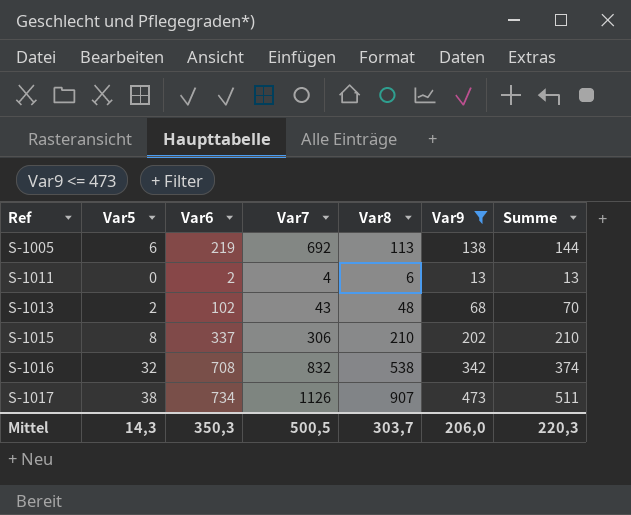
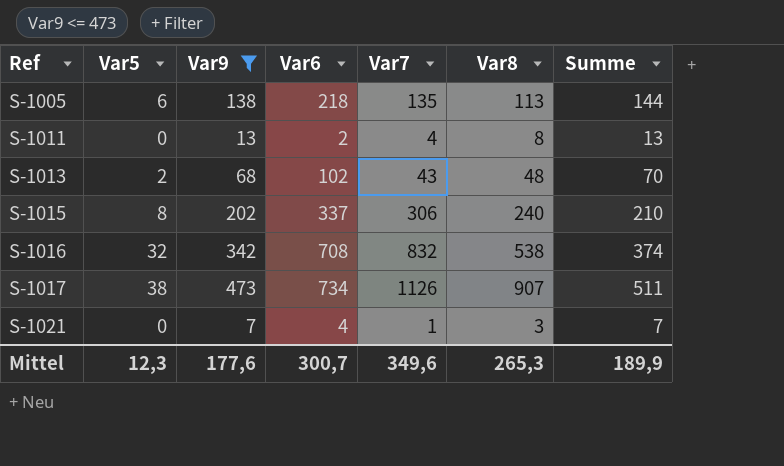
column Var9 | position: 6 -> 3
S-1005 | Var6: 219 -> 218
S-1005 | Var7: 692 -> 135
S-1011 | Var8: 6 -> 8
S-1015 | Var8: 210 -> 240
row S-1021: none -> 0 | 7 | 4 | 1 | 3 | 7
Mittel | Var5: 14,3 -> 12,3
Mittel | Var9: 206,0 -> 177,6
Mittel | Var6: 350,3 -> 300,7
Mittel | Var7: 500,5 -> 349,6
Mittel | Var8: 303,7 -> 265,3
Mittel | Summe: 220,3 -> 189,9

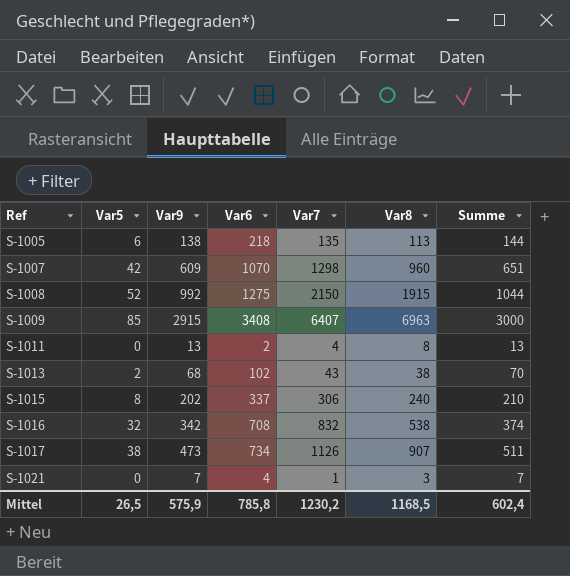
filter: Var9 <= 473 -> none
S-1013 | Var8: 48 -> 38
Mittel | Var5: 12,3 -> 26,5
Mittel | Var9: 177,6 -> 575,9
Mittel | Var6: 300,7 -> 785,8
Mittel | Var7: 349,6 -> 1230,2
Mittel | Var8: 265,3 -> 1168,5
Mittel | Summe: 189,9 -> 602,4

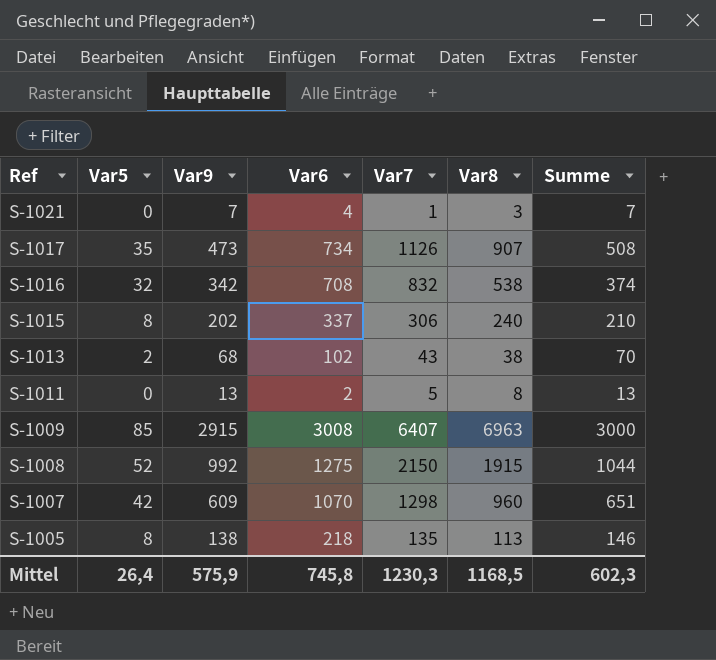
row order: Ref ascending -> Ref descending
S-1017 | Var5: 38 -> 35
S-1017 | Summe: 511 -> 508
S-1011 | Var7: 4 -> 5
S-1009 | Var6: 3408 -> 3008
S-1005 | Var5: 6 -> 8
S-1005 | Summe: 144 -> 146
Mittel | Var5: 26,5 -> 26,4
Mittel | Var6: 785,8 -> 745,8
Mittel | Var7: 1230,2 -> 1230,3
Mittel | Summe: 602,4 -> 602,3

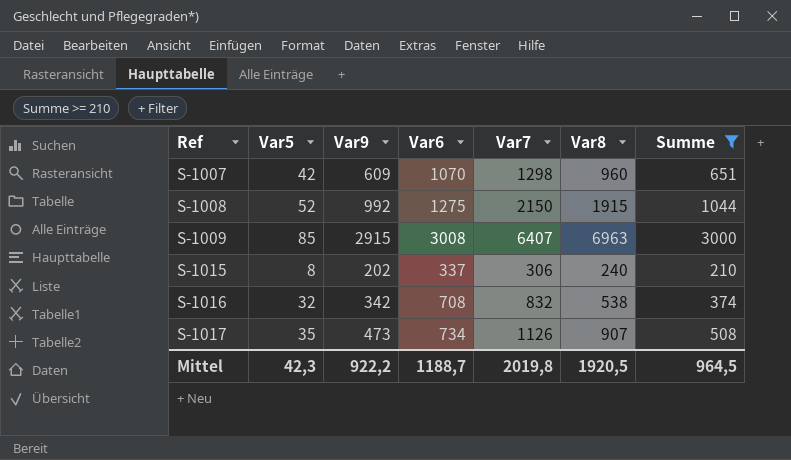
filter: none -> Summe >= 210
row order: Ref descending -> Ref ascending
Mittel | Var5: 26,4 -> 42,3
Mittel | Var9: 575,9 -> 922,2
Mittel | Var6: 745,8 -> 1188,7
Mittel | Var7: 1230,3 -> 2019,8
Mittel | Var8: 1168,5 -> 1920,5
Mittel | Summe: 602,3 -> 964,5

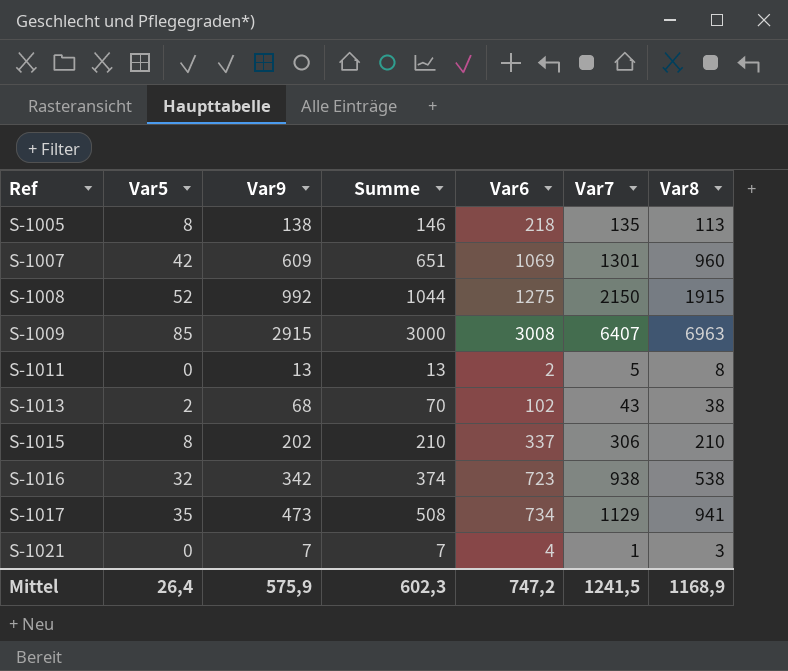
filter: Summe >= 210 -> none
column Summe | position: 7 -> 4
S-1007 | Var6: 1070 -> 1069
S-1007 | Var7: 1298 -> 1301
S-1015 | Var8: 240 -> 210
S-1016 | Var6: 708 -> 723
S-1016 | Var7: 832 -> 938
S-1017 | Var7: 1126 -> 1129
S-1017 | Var8: 907 -> 941
Mittel | Var5: 42,3 -> 26,4
Mittel | Var9: 922,2 -> 575,9
Mittel | Summe: 964,5 -> 602,3
Mittel | Var6: 1188,7 -> 747,2
Mittel | Var7: 2019,8 -> 1241,5
Mittel | Var8: 1920,5 -> 1168,9

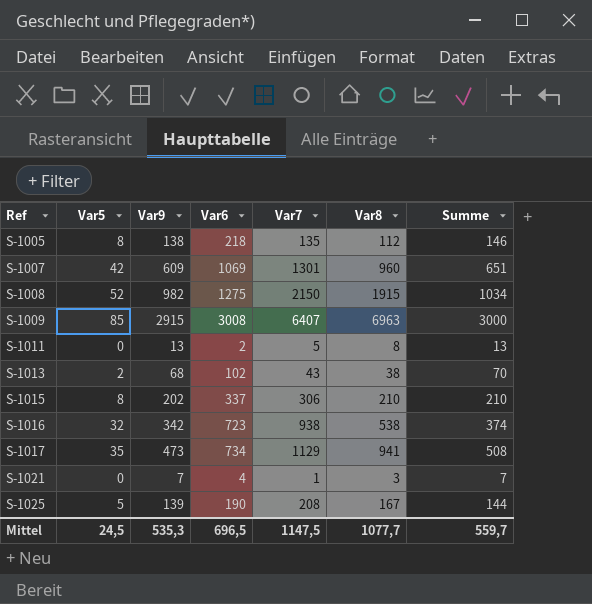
column Summe | position: 4 -> 7
S-1005 | Var8: 113 -> 112
S-1008 | Var9: 992 -> 982
S-1008 | Summe: 1044 -> 1034
row S-1025: none -> 5 | 139 | 190 | 208 | 167 | 144
Mittel | Var5: 26,4 -> 24,5
Mittel | Var9: 575,9 -> 535,3
Mittel | Var6: 747,2 -> 696,5
Mittel | Var7: 1241,5 -> 1147,5
Mittel | Var8: 1168,9 -> 1077,7
Mittel | Summe: 602,3 -> 559,7

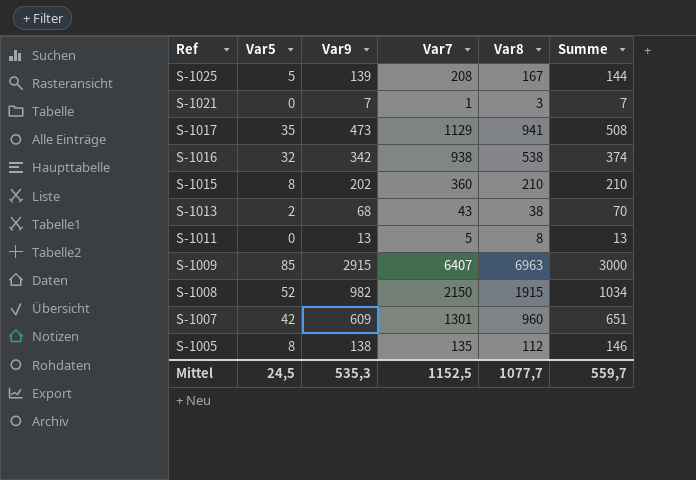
row order: Ref ascending -> Ref descending
column Var6 | position: 4 -> none
S-1015 | Var7: 306 -> 360
Mittel | Var7: 1147,5 -> 1152,5

